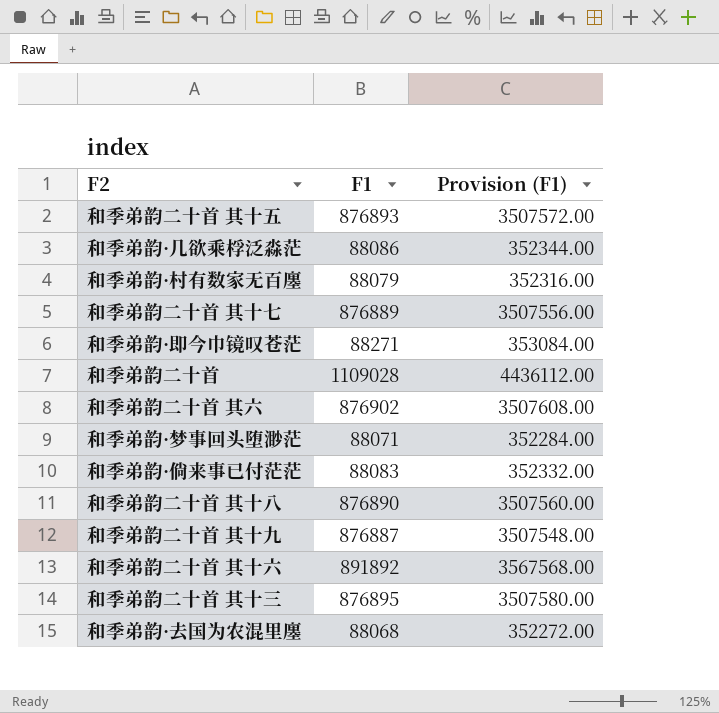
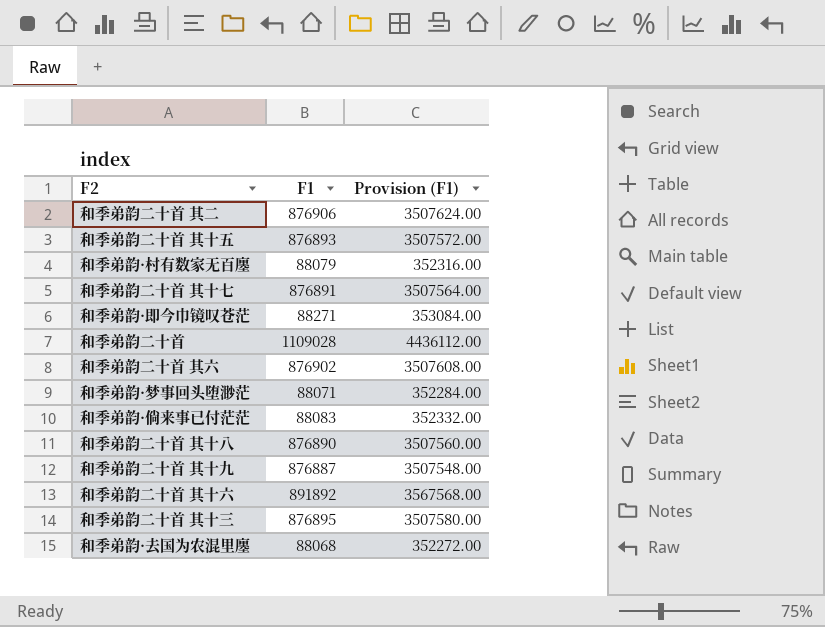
row 和季弟韵·几欲乘桴泛淼茫: 88086 | 352344.00 -> none
row 和季弟韵二十首 其二: none -> 876906 | 3507624.00
和季弟韵二十首 其十七 | F1: 876889 -> 876891
和季弟韵二十首 其十七 | Provision (F1): 3507556.00 -> 3507564.00

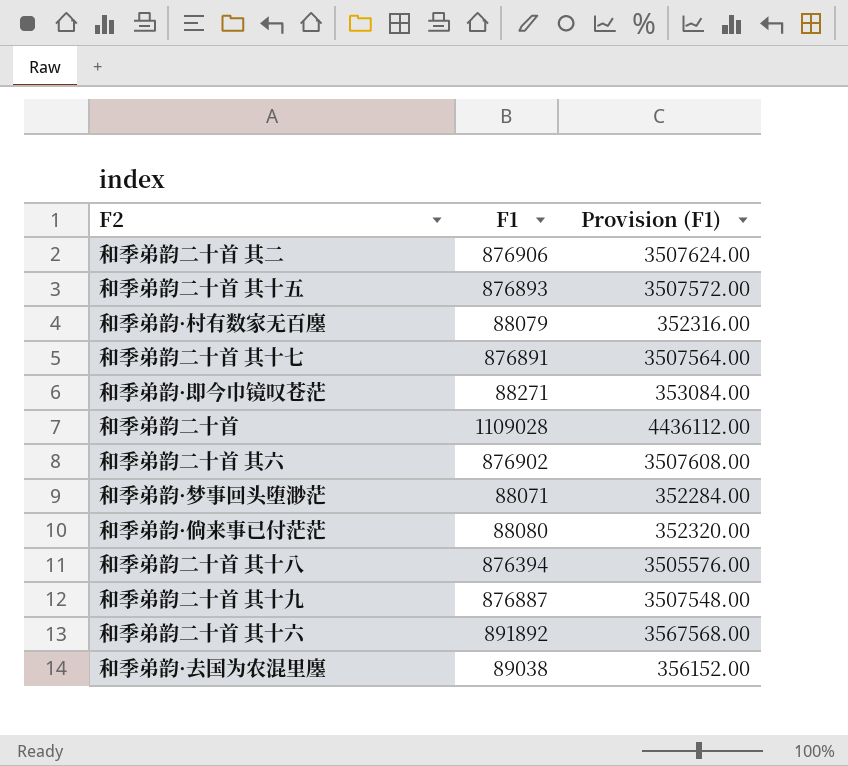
row 和季弟韵二十首 其十三: 876895 | 3507580.00 -> none
和季弟韵·倘来事已付茫茫 | F1: 88083 -> 88080
和季弟韵·倘来事已付茫茫 | Provision (F1): 352332.00 -> 352320.00
和季弟韵二十首 其十八 | F1: 876890 -> 876394
和季弟韵二十首 其十八 | Provision (F1): 3507560.00 -> 3505576.00
和季弟韵·去国为农混里廛 | F1: 88068 -> 89038
和季弟韵·去国为农混里廛 | Provision (F1): 352272.00 -> 356152.00

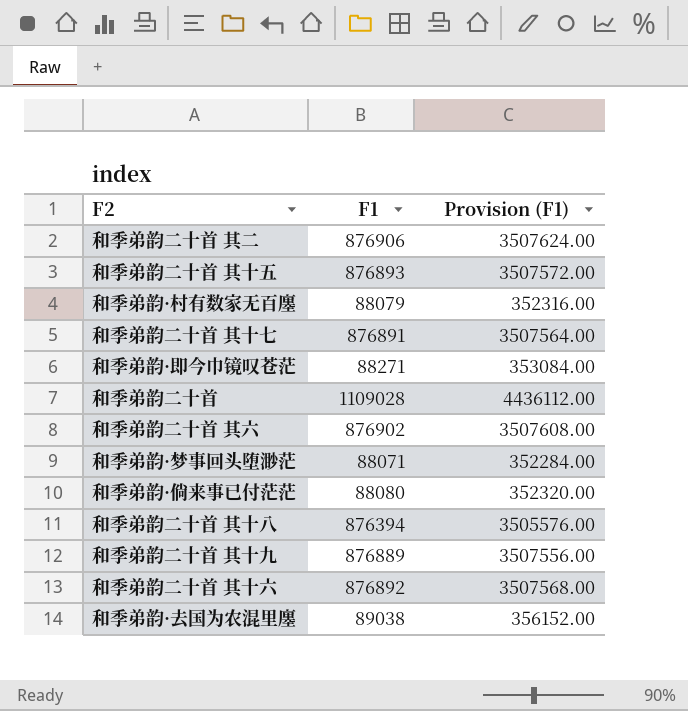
和季弟韵二十首 其十九 | F1: 876887 -> 876889
和季弟韵二十首 其十九 | Provision (F1): 3507548.00 -> 3507556.00
和季弟韵二十首 其十六 | F1: 891892 -> 876892
和季弟韵二十首 其十六 | Provision (F1): 3567568.00 -> 3507568.00

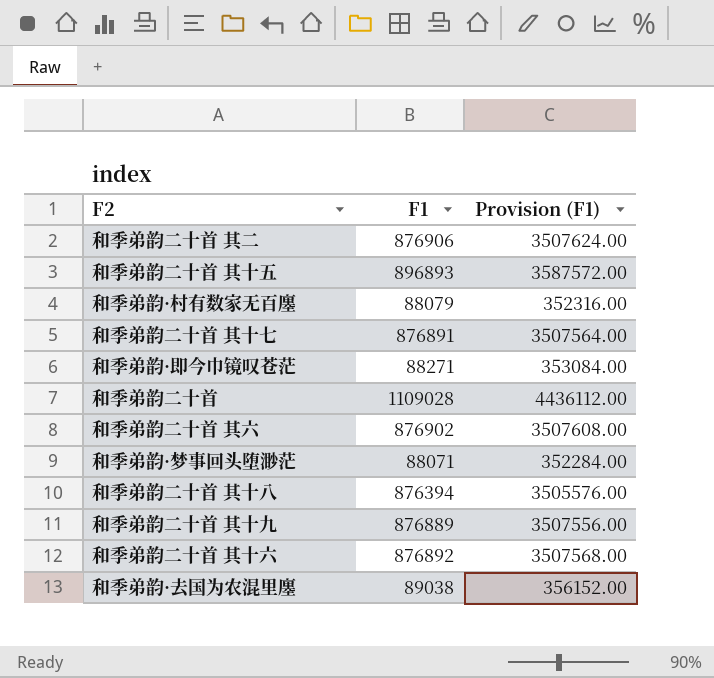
row 和季弟韵·倘来事已付茫茫: 88080 | 352320.00 -> none
和季弟韵二十首 其十五 | F1: 876893 -> 896893
和季弟韵二十首 其十五 | Provision (F1): 3507572.00 -> 3587572.00

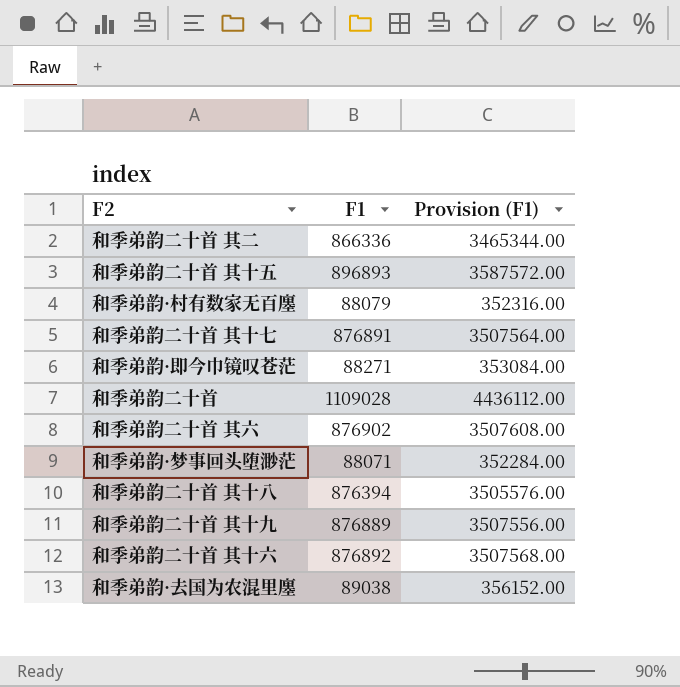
和季弟韵二十首 其二 | F1: 876906 -> 866336
和季弟韵二十首 其二 | Provision (F1): 3507624.00 -> 3465344.00

